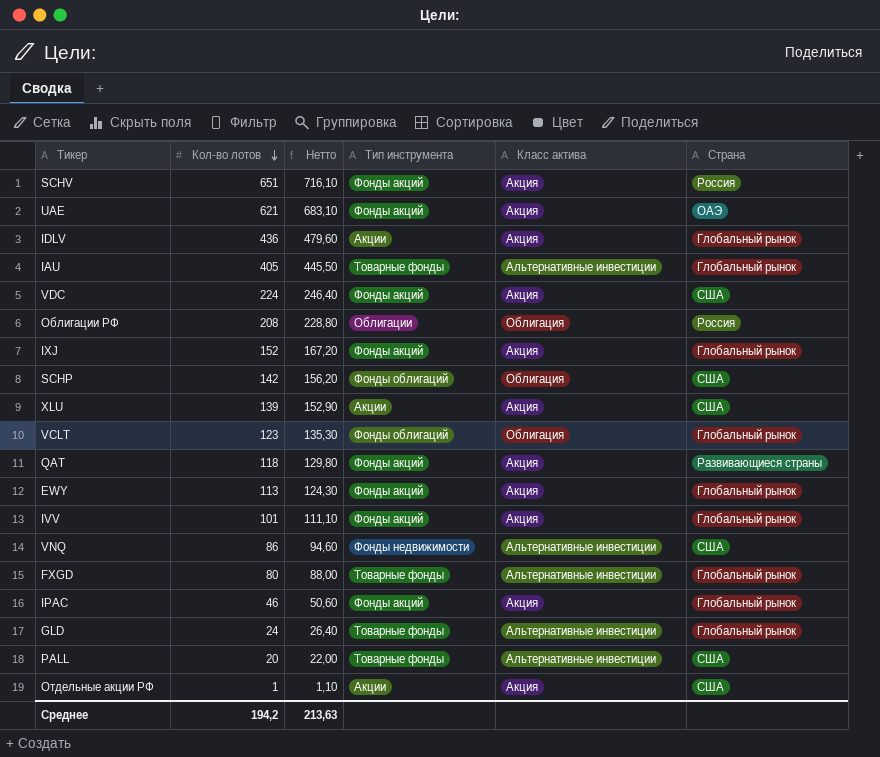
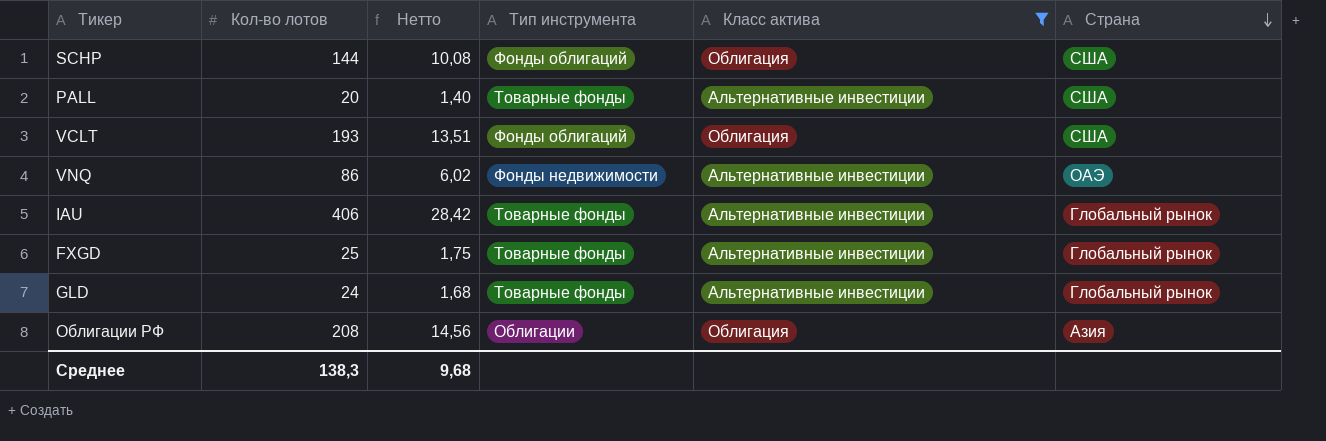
filter: none -> Класс актива != Акция
row order: Кол-во лотов descending -> Страна descending
column Нетто | formula: [Кол-во лотов] * 1,1 -> [Кол-во лотов] * 0,07
SCHP | Кол-во лотов: 142 -> 144
VCLT | Кол-во лотов: 123 -> 193
VCLT | Страна: Глобальный рынок -> США
VNQ | Страна: США -> ОАЭ
IAU | Кол-во лотов: 405 -> 406
FXGD | Кол-во лотов: 80 -> 25
Облигации РФ | Страна: Россия -> Азия
Среднее | Кол-во лотов: 194,2 -> 138,3
Среднее | Нетто: 213,63 -> 9,68

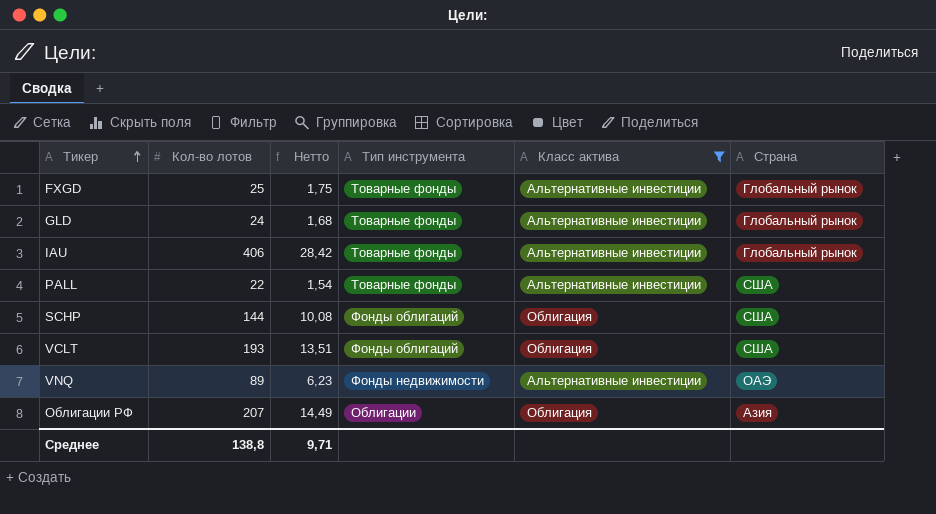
row order: Страна descending -> Тикер ascending
PALL | Кол-во лотов: 20 -> 22
PALL | Нетто: 1,40 -> 1,54
VNQ | Кол-во лотов: 86 -> 89
VNQ | Нетто: 6,02 -> 6,23
Облигации РФ | Кол-во лотов: 208 -> 207
Облигации РФ | Нетто: 14,56 -> 14,49
Среднее | Кол-во лотов: 138,3 -> 138,8
Среднее | Нетто: 9,68 -> 9,71

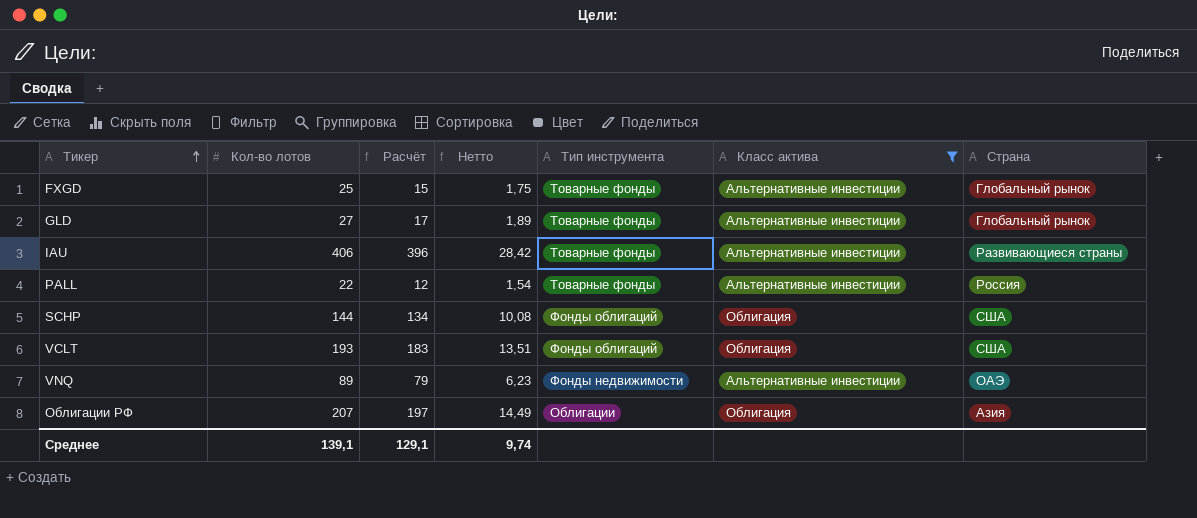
column Расчёт | formula: none -> [Кол-во лотов] - 10
GLD | Кол-во лотов: 24 -> 27
GLD | Нетто: 1,68 -> 1,89
IAU | Страна: Глобальный рынок -> Развивающиеся страны
PALL | Страна: США -> Россия
Среднее | Кол-во лотов: 138,8 -> 139,1
Среднее | Нетто: 9,71 -> 9,74

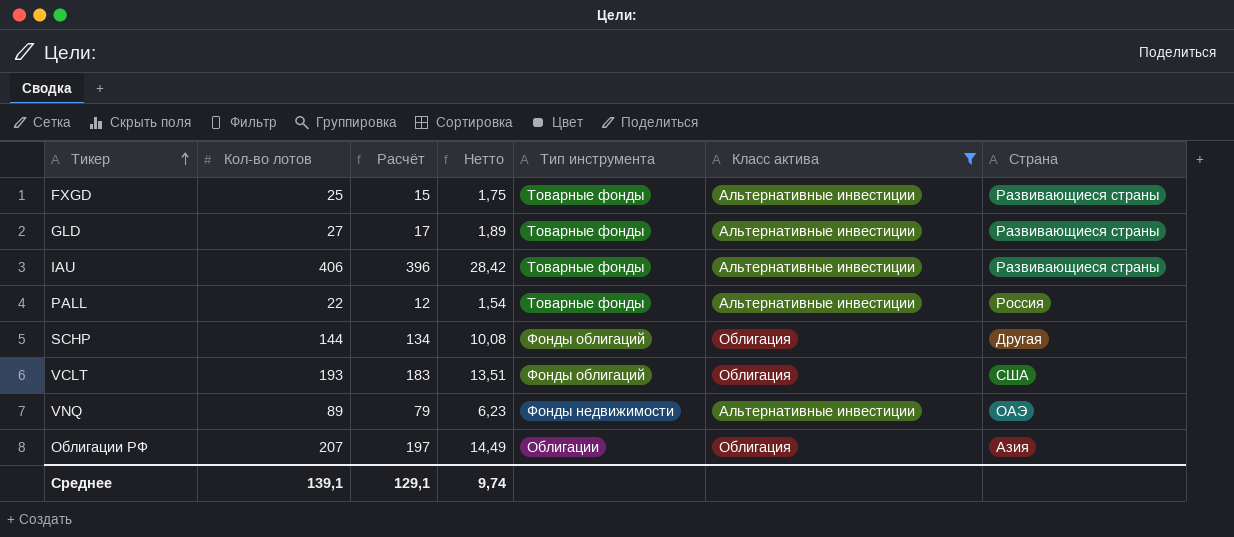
FXGD | Страна: Глобальный рынок -> Развивающиеся страны
GLD | Страна: Глобальный рынок -> Развивающиеся страны
SCHP | Страна: США -> Другая

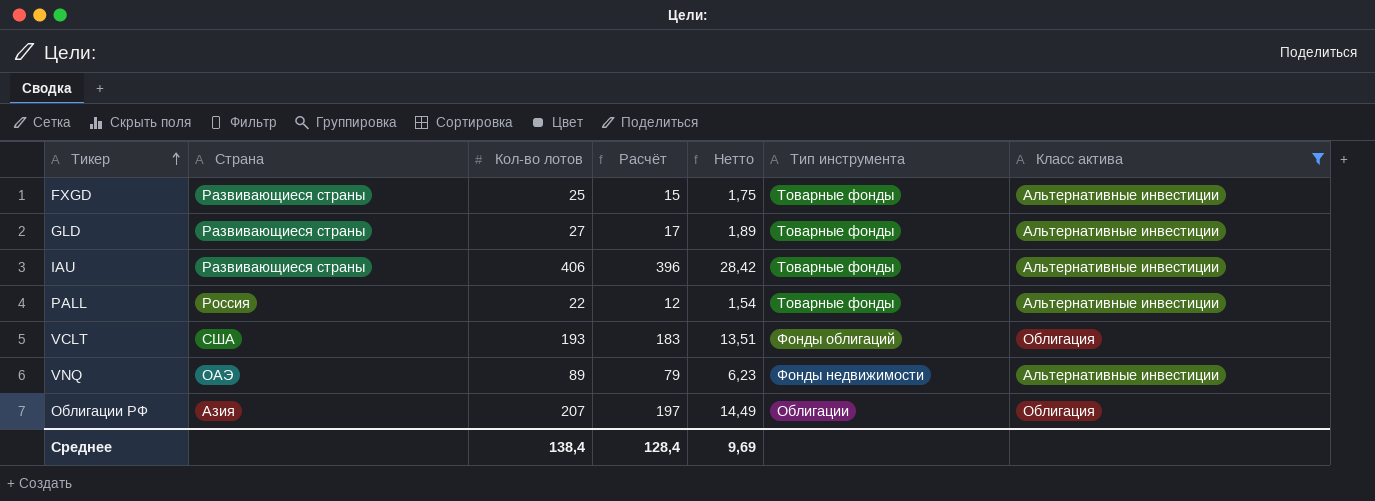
column Страна | position: 7 -> 2
row SCHP: 144 | 134 | 10,08 | Фонды облигаций | Облигация | Другая -> none
Среднее | Кол-во лотов: 139,1 -> 138,4
Среднее | Расчёт: 129,1 -> 128,4
Среднее | Нетто: 9,74 -> 9,69

